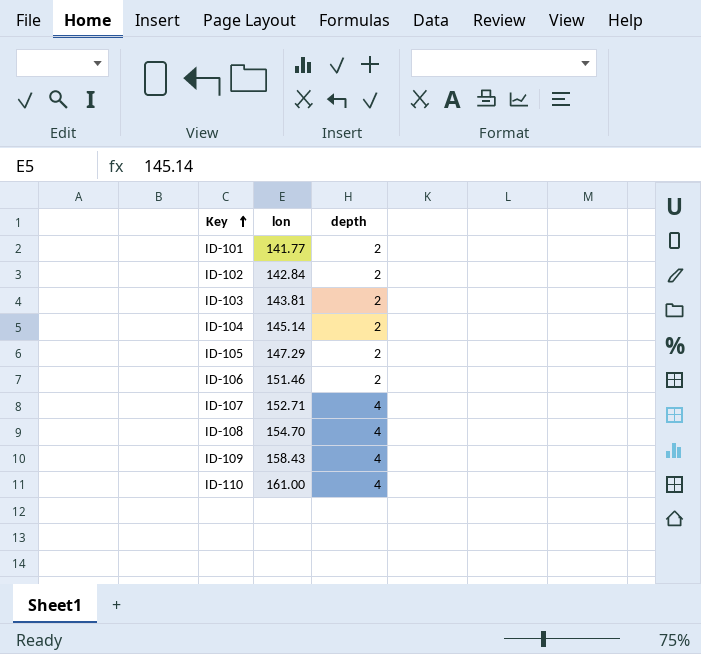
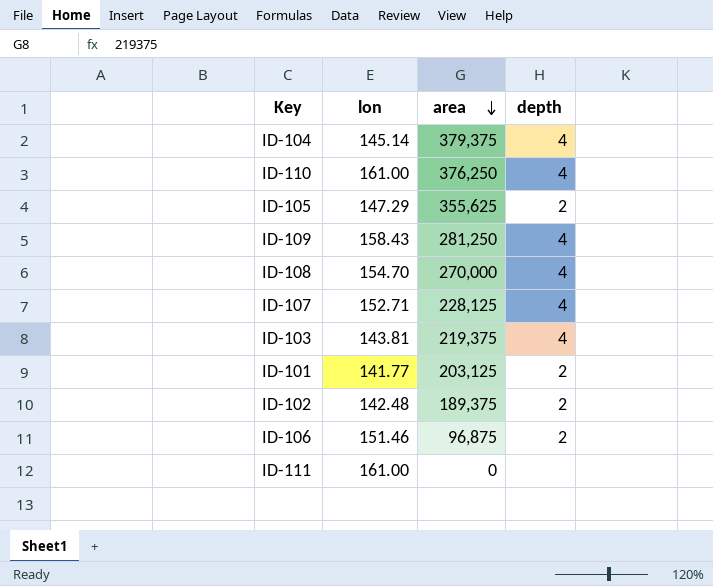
row order: Key ascending -> area descending
column area | position: none -> 3
ID-104 | depth: 2 -> 4
ID-103 | depth: 2 -> 4
ID-102 | lon: 142.84 -> 142.48
row ID-111: none -> 161.00 | 0 | none

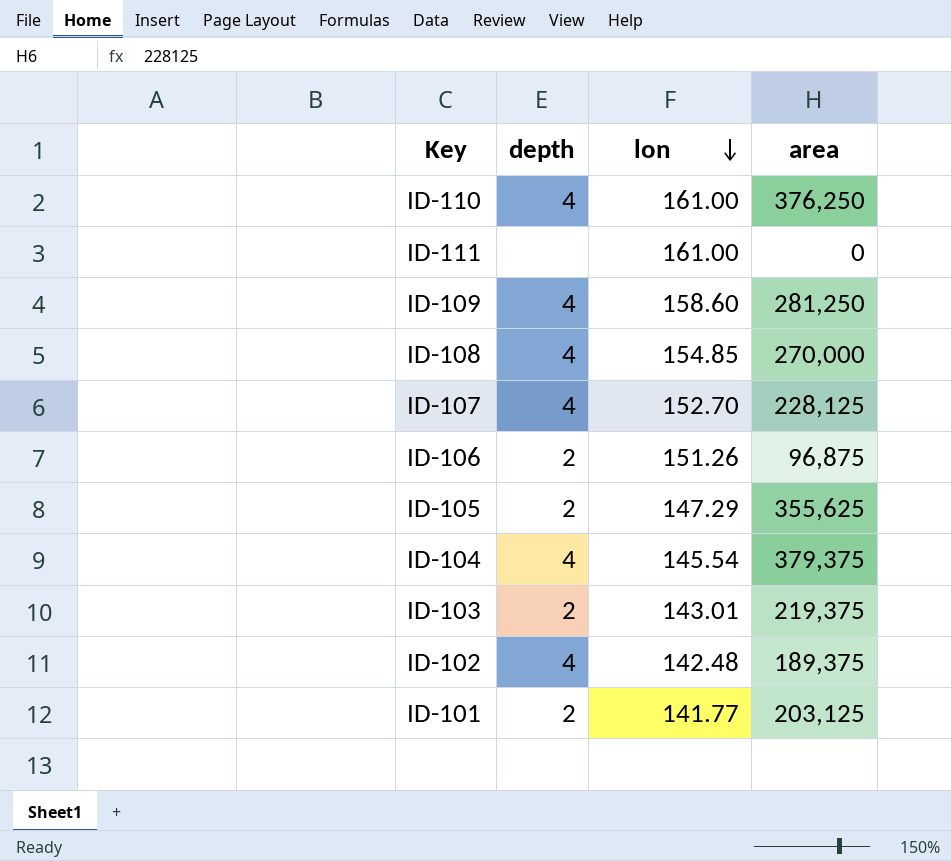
row order: area descending -> lon descending
column depth | position: 4 -> 2
ID-109 | lon: 158.43 -> 158.60
ID-108 | lon: 154.70 -> 154.85
ID-107 | lon: 152.71 -> 152.70
ID-106 | lon: 151.46 -> 151.26
ID-104 | lon: 145.14 -> 145.54
ID-103 | depth: 4 -> 2
ID-103 | lon: 143.81 -> 143.01
ID-102 | depth: 2 -> 4

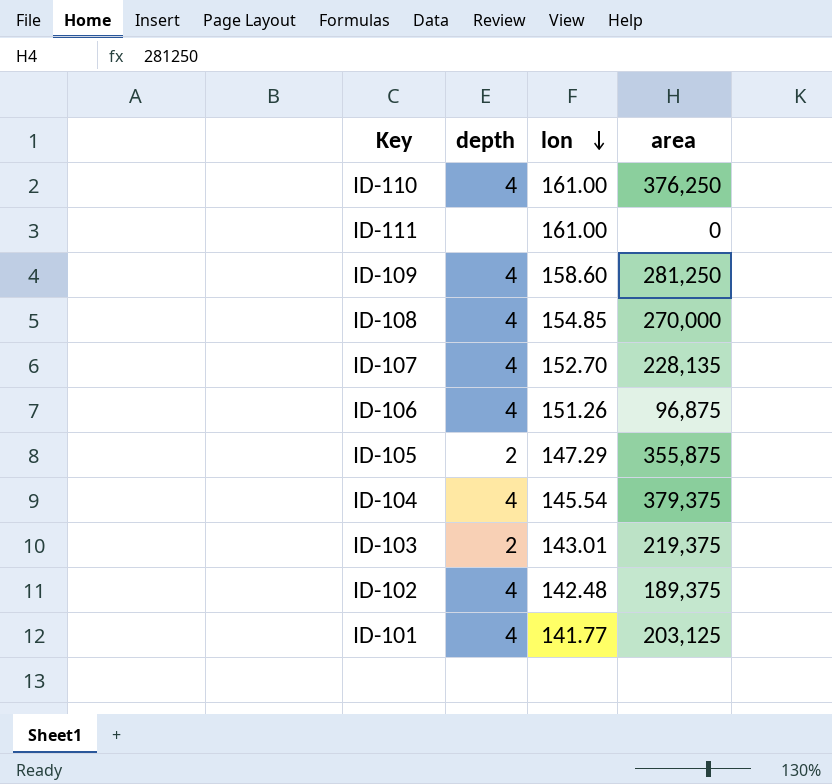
ID-107 | area: 228,125 -> 228,135
ID-106 | depth: 2 -> 4
ID-105 | area: 355,625 -> 355,875
ID-101 | depth: 2 -> 4

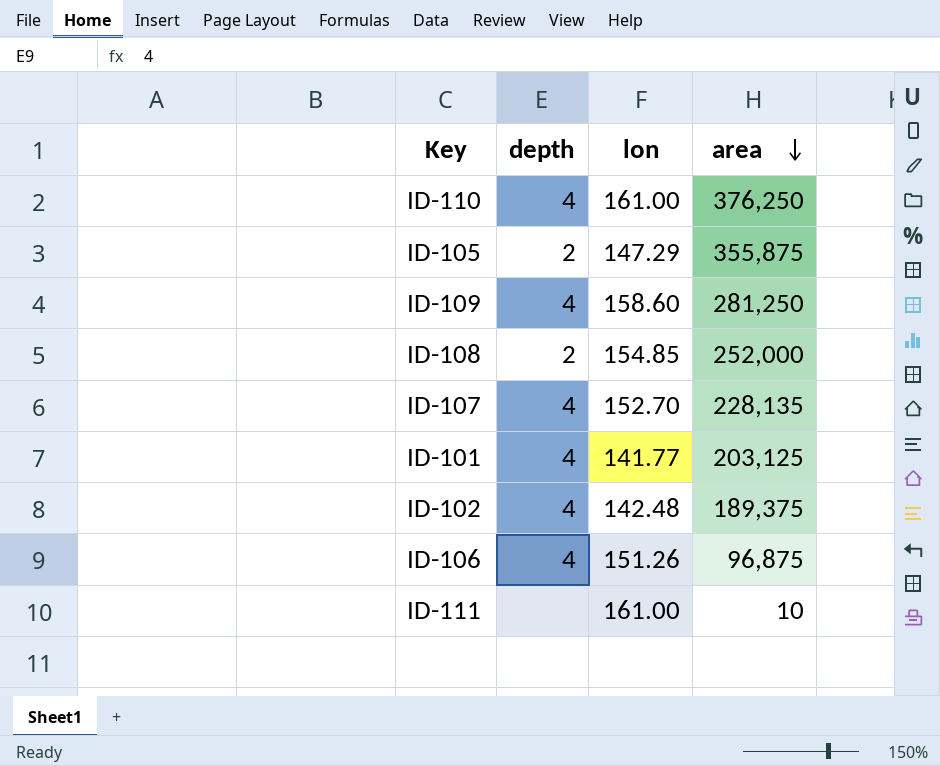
row order: lon descending -> area descending
row ID-104: 4 | 145.54 | 379,375 -> none
row ID-103: 2 | 143.01 | 219,375 -> none
ID-108 | depth: 4 -> 2
ID-108 | area: 270,000 -> 252,000
ID-111 | area: 0 -> 10

